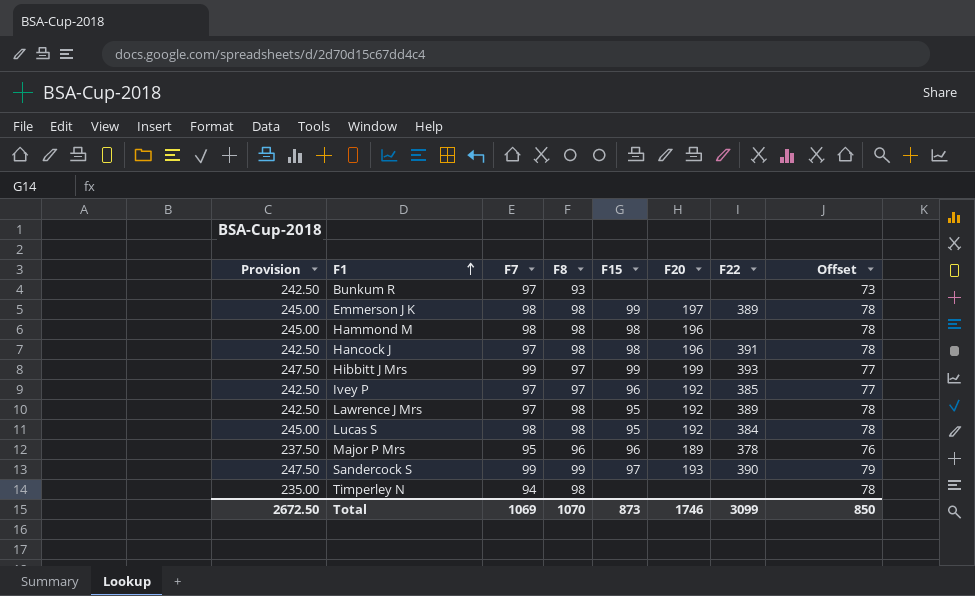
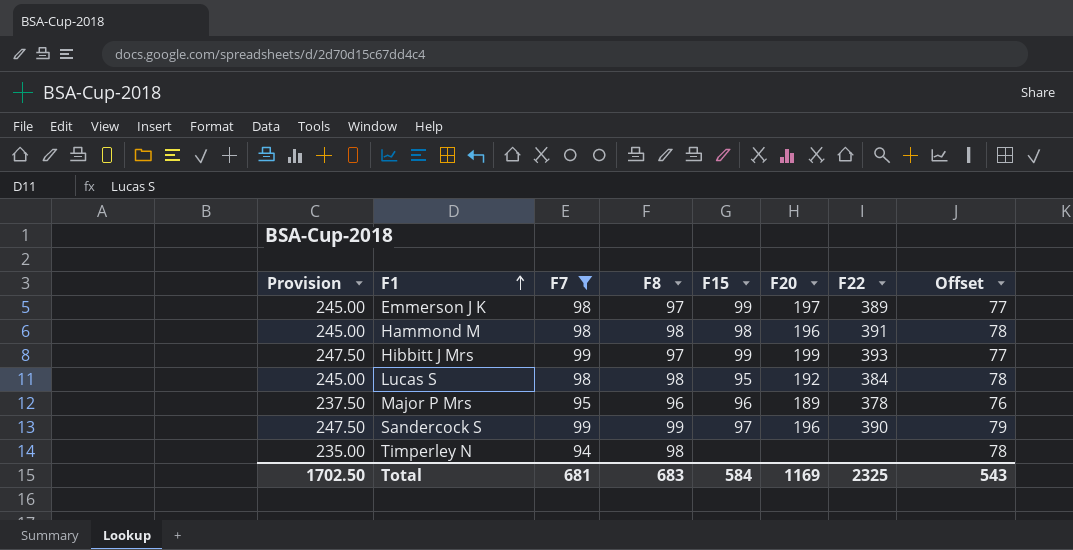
filter: none -> F7 != 97
Emmerson J K | F8: 98 -> 97
Emmerson J K | Offset: 78 -> 77
Hammond M | F22: none -> 391
Sandercock S | F20: 193 -> 196
Total | Provision: 2672.50 -> 1702.50
Total | F7: 1069 -> 681
Total | F8: 1070 -> 683
Total | F15: 873 -> 584
Total | F20: 1746 -> 1169
Total | F22: 3099 -> 2325
Total | Offset: 850 -> 543

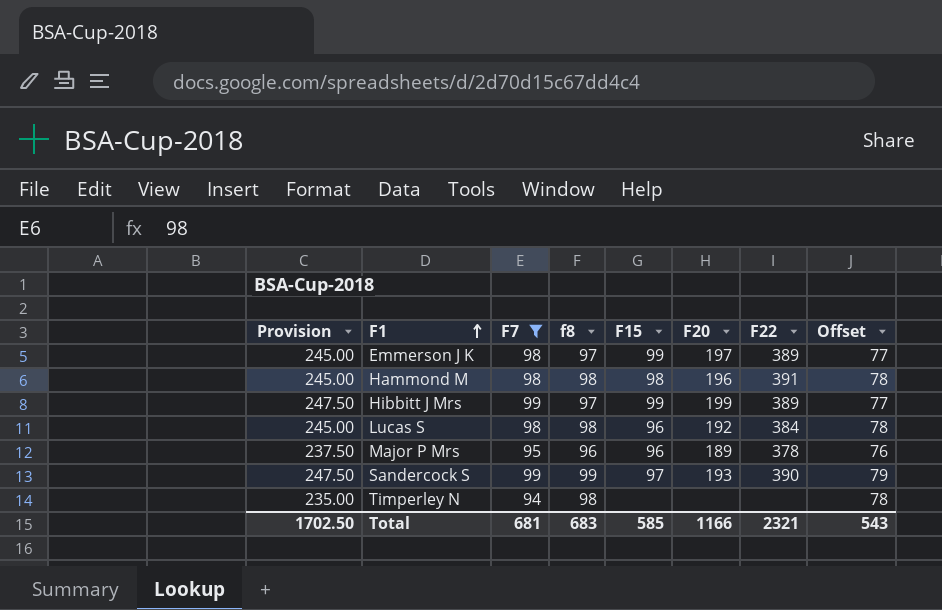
column name: F8 -> f8
Hibbitt J Mrs | F22: 393 -> 389
Lucas S | F15: 95 -> 96
Sandercock S | F20: 196 -> 193
Total | F15: 584 -> 585
Total | F20: 1169 -> 1166
Total | F22: 2325 -> 2321

